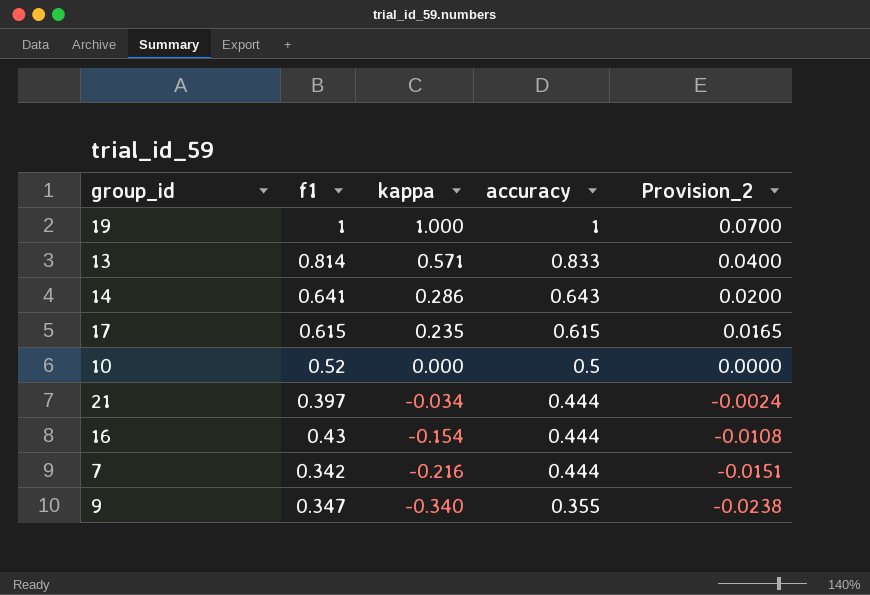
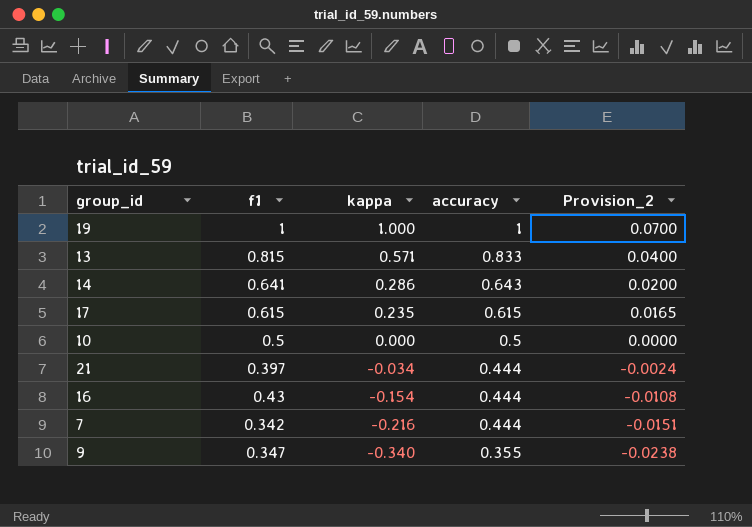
13 | f1: 0.814 -> 0.815
10 | f1: 0.52 -> 0.5

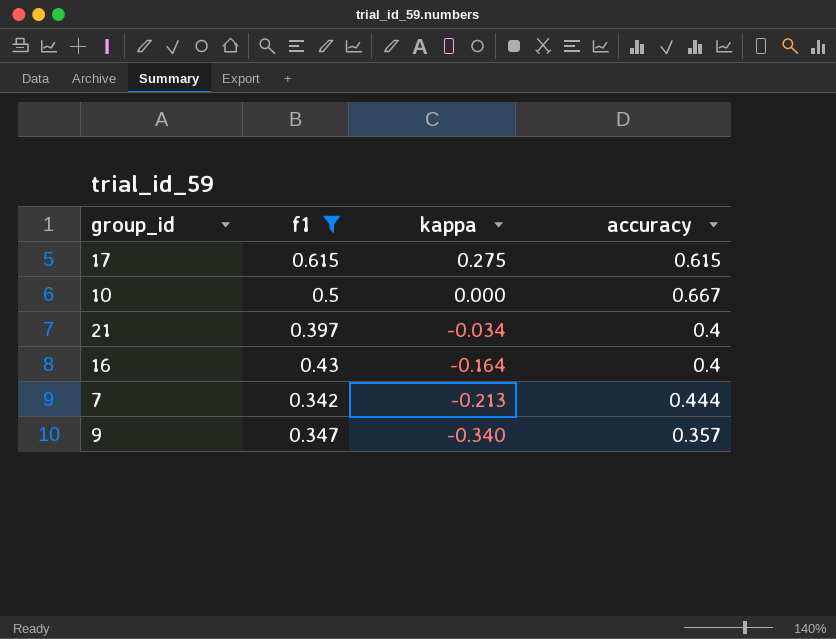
filter: none -> f1 <= 0.615
column Provision_2 | formula: [kappa] * 0.07 -> none
17 | kappa: 0.235 -> 0.275
10 | accuracy: 0.5 -> 0.667
21 | accuracy: 0.444 -> 0.4
16 | kappa: -0.154 -> -0.164
16 | accuracy: 0.444 -> 0.4
7 | kappa: -0.216 -> -0.213
9 | accuracy: 0.355 -> 0.357

